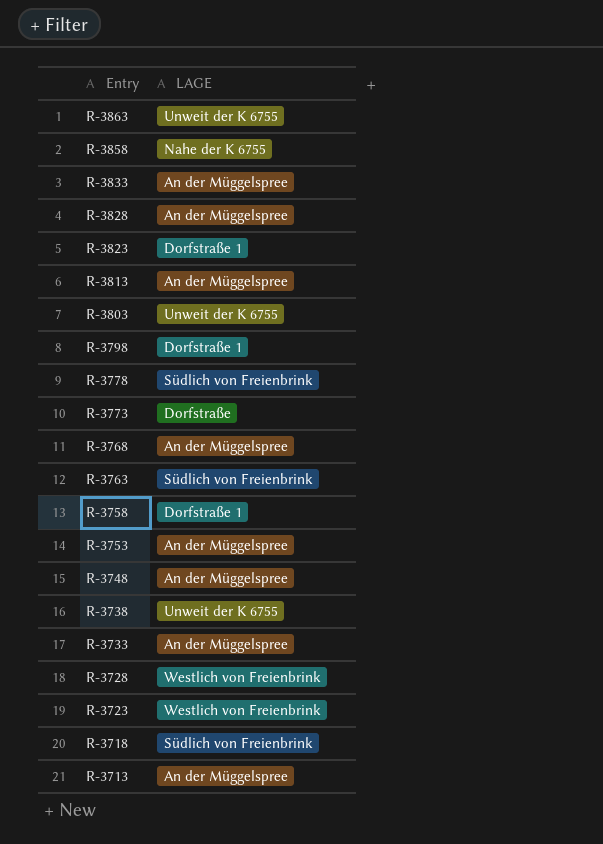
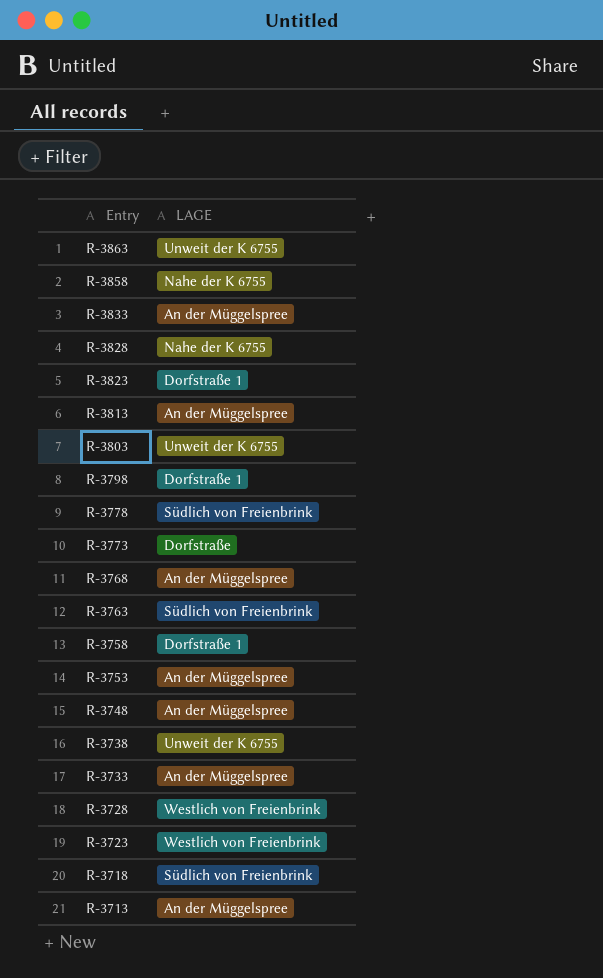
R-3828 | LAGE: An der Müggelspree -> Nahe der K 6755

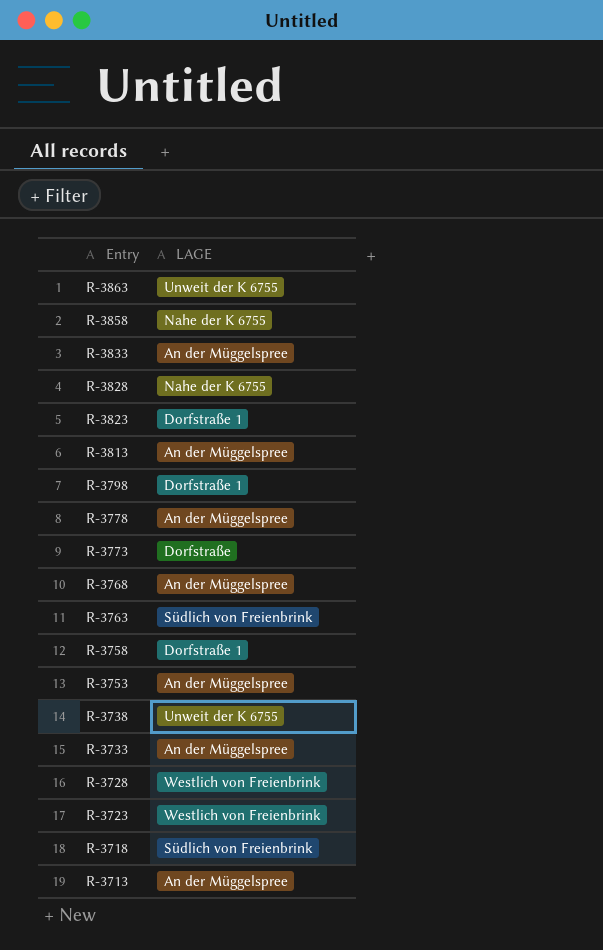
row R-3803: Unweit der K 6755 -> none
row R-3748: An der Müggelspree -> none
R-3778 | LAGE: Südlich von Freienbrink -> An der Müggelspree

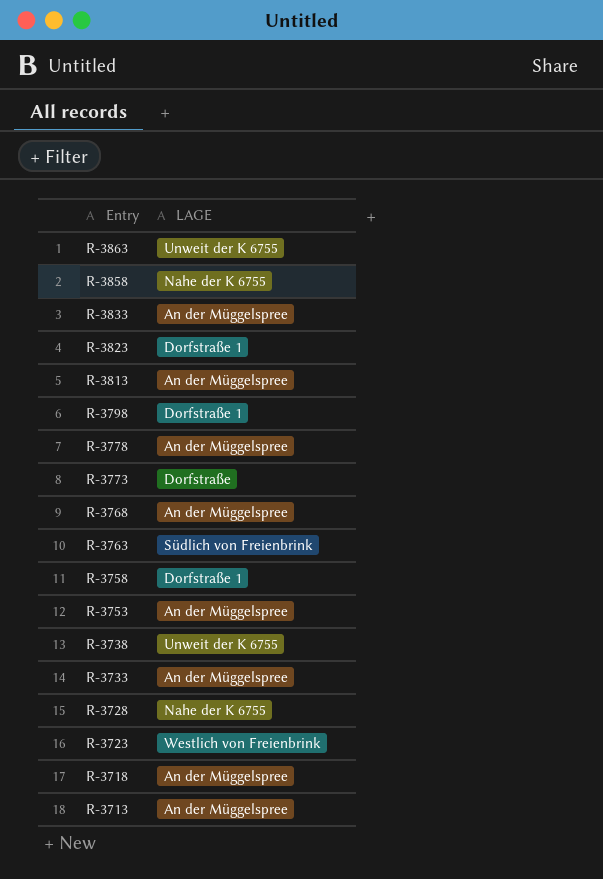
row R-3828: Nahe der K 6755 -> none
R-3728 | LAGE: Westlich von Freienbrink -> Nahe der K 6755
R-3718 | LAGE: Südlich von Freienbrink -> An der Müggelspree

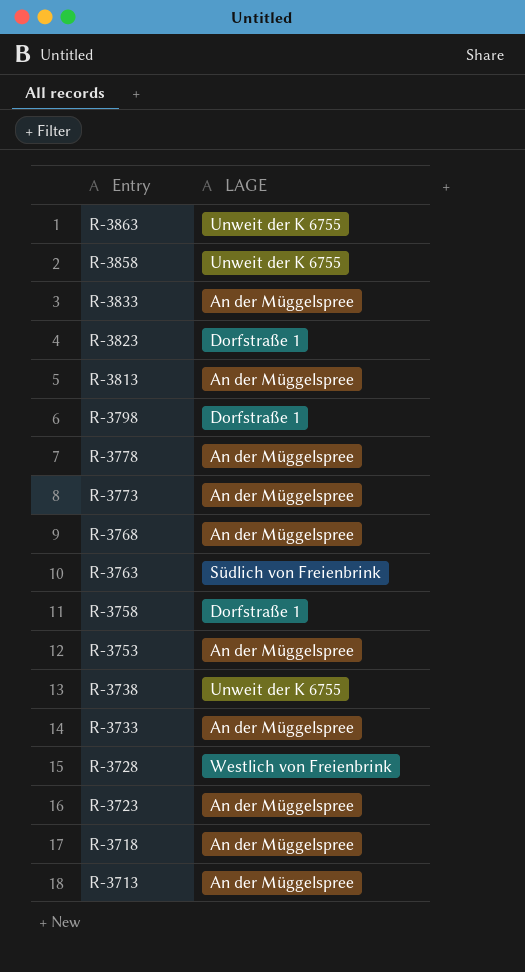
R-3858 | LAGE: Nahe der K 6755 -> Unweit der K 6755
R-3773 | LAGE: Dorfstraße -> An der Müggelspree
R-3728 | LAGE: Nahe der K 6755 -> Westlich von Freienbrink
R-3723 | LAGE: Westlich von Freienbrink -> An der Müggelspree

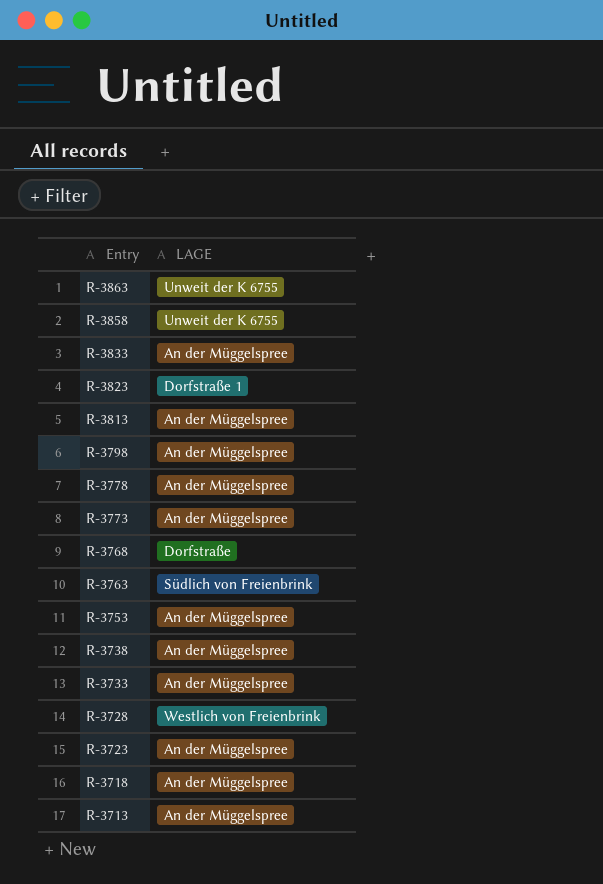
row R-3758: Dorfstraße 1 -> none
R-3798 | LAGE: Dorfstraße 1 -> An der Müggelspree
R-3768 | LAGE: An der Müggelspree -> Dorfstraße
R-3738 | LAGE: Unweit der K 6755 -> An der Müggelspree

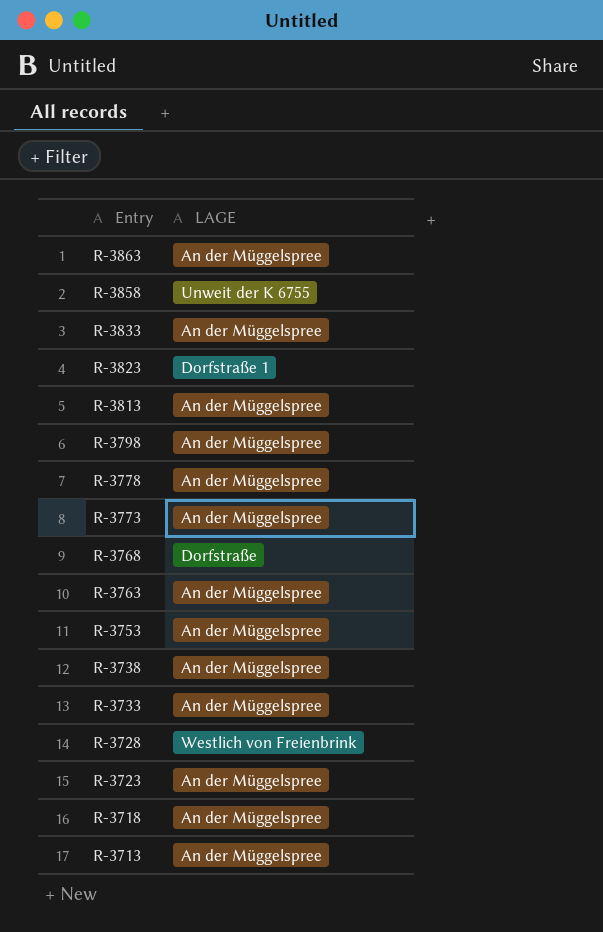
R-3863 | LAGE: Unweit der K 6755 -> An der Müggelspree
R-3763 | LAGE: Südlich von Freienbrink -> An der Müggelspree

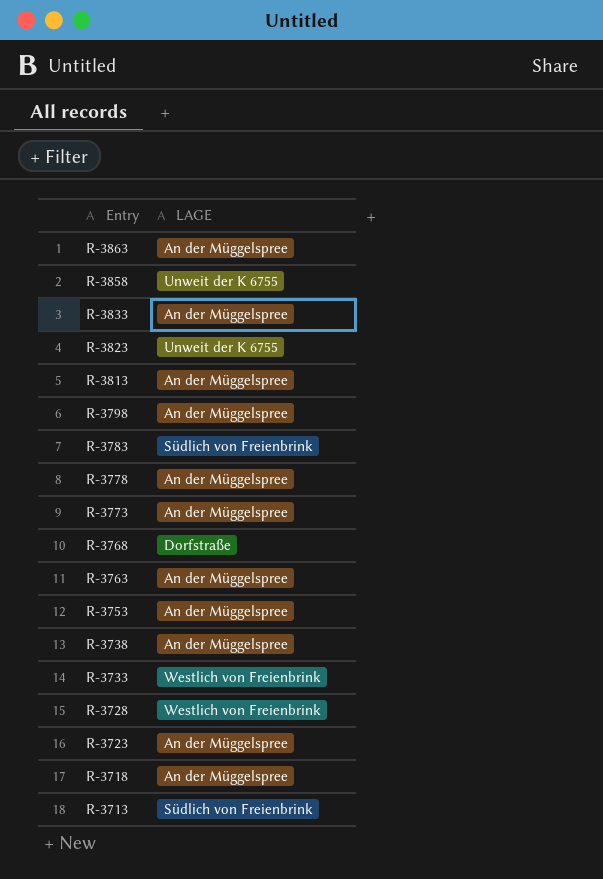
R-3823 | LAGE: Dorfstraße 1 -> Unweit der K 6755
row R-3783: none -> Südlich von Freienbrink
R-3733 | LAGE: An der Müggelspree -> Westlich von Freienbrink
R-3713 | LAGE: An der Müggelspree -> Südlich von Freienbrink

